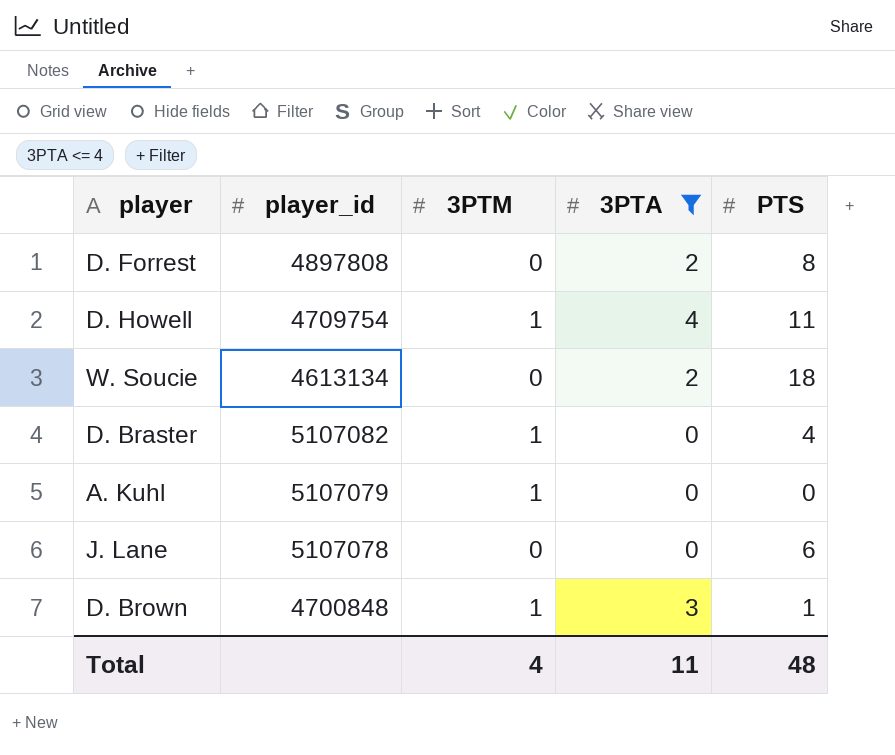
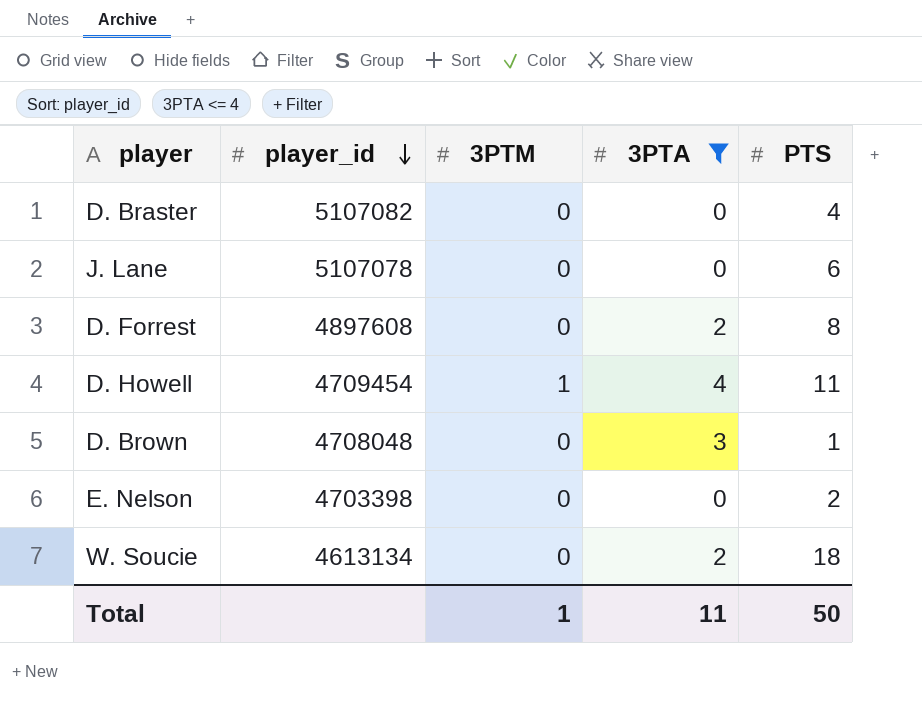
row order: none -> player_id descending
row A. Kuhl: 5107079 | 1 | 0 | 0 -> none
D. Braster | 3PTM: 1 -> 0
D. Forrest | player_id: 4897808 -> 4897608
D. Howell | player_id: 4709754 -> 4709454
D. Brown | player_id: 4700848 -> 4708048
D. Brown | 3PTM: 1 -> 0
row E. Nelson: none -> 4703398 | 0 | 0 | 2
Total | 3PTM: 4 -> 1
Total | PTS: 48 -> 50

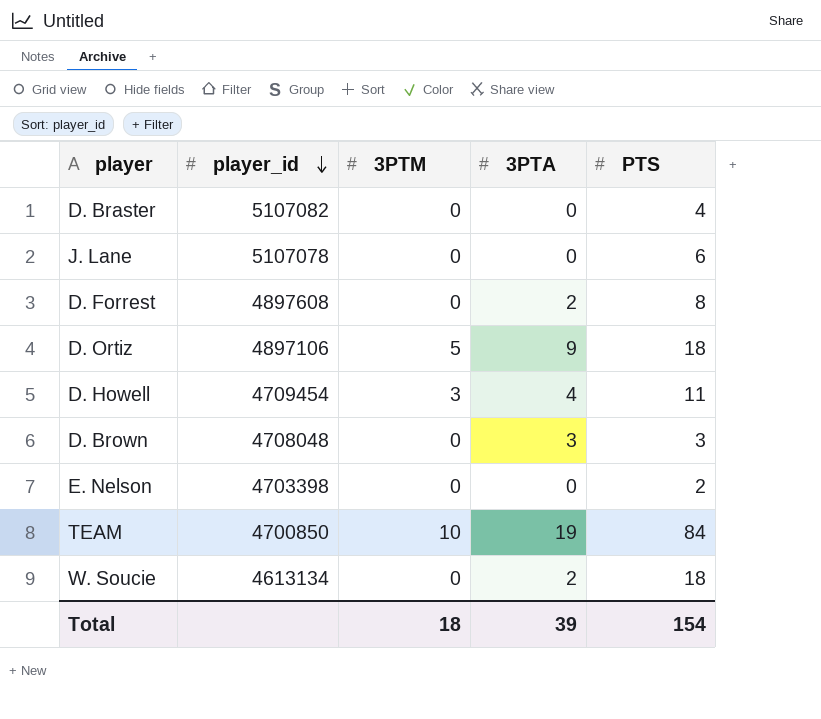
filter: 3PTA <= 4 -> none
D. Howell | 3PTM: 1 -> 3
D. Brown | PTS: 1 -> 3
Total | 3PTM: 1 -> 18
Total | 3PTA: 11 -> 39
Total | PTS: 50 -> 154

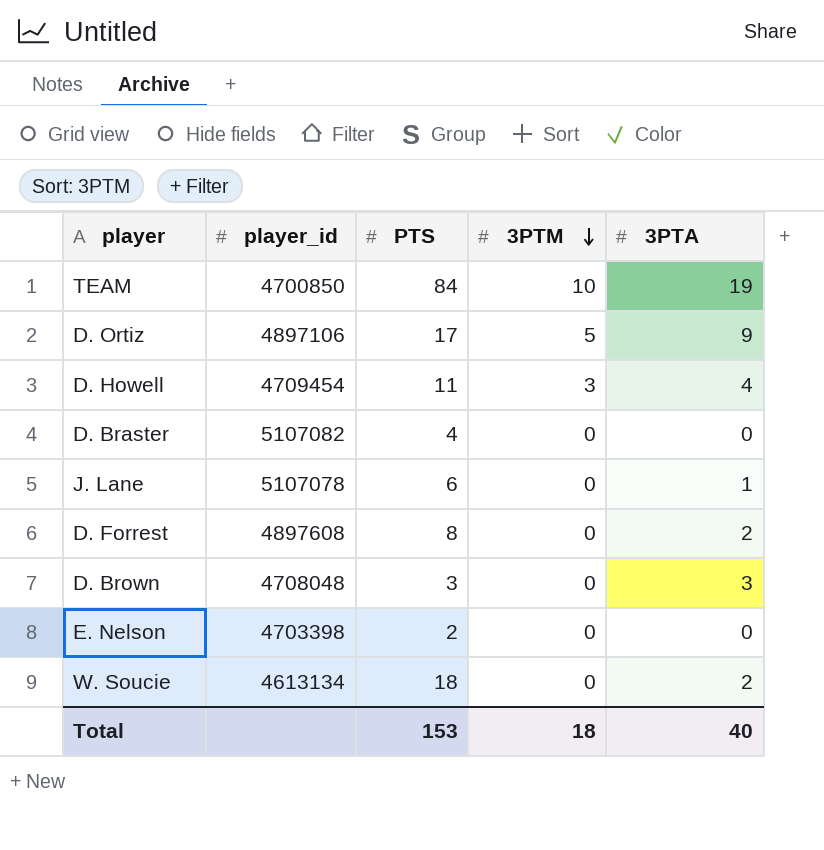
row order: player_id descending -> 3PTM descending
column PTS | position: 5 -> 3
D. Ortiz | PTS: 18 -> 17
J. Lane | 3PTA: 0 -> 1
Total | PTS: 154 -> 153
Total | 3PTA: 39 -> 40

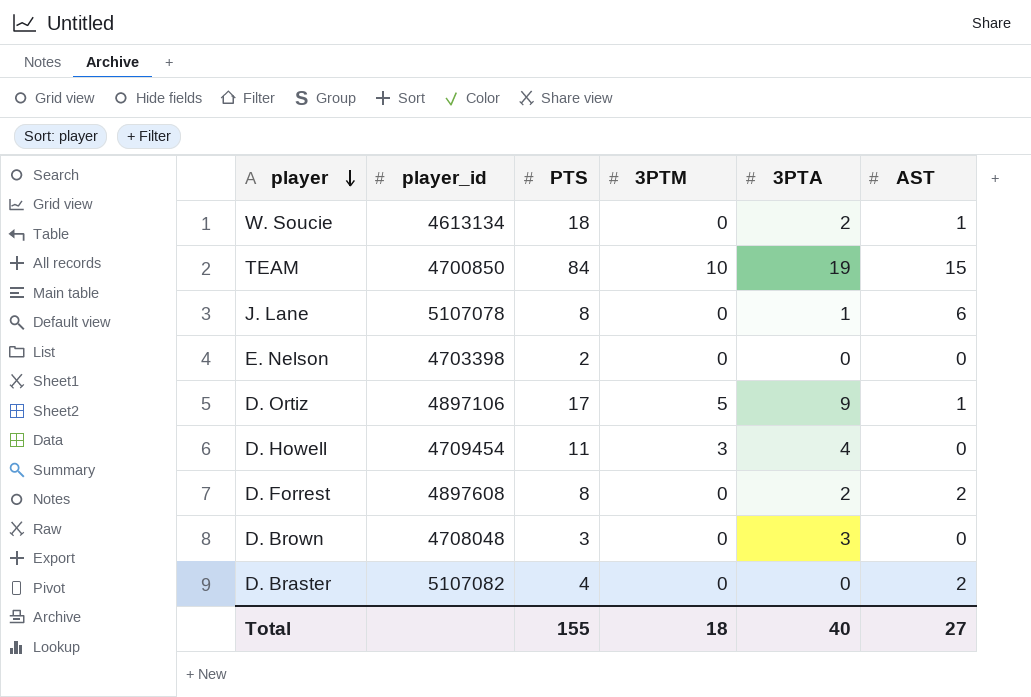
row order: 3PTM descending -> player descending
column AST | position: none -> 6
J. Lane | PTS: 6 -> 8
Total | PTS: 153 -> 155

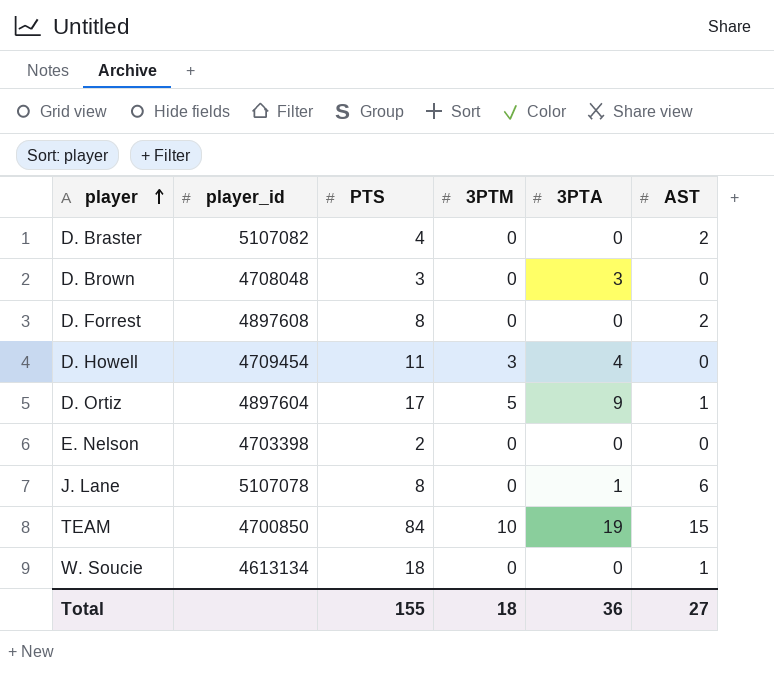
row order: player descending -> player ascending
D. Forrest | 3PTA: 2 -> 0
D. Ortiz | player_id: 4897106 -> 4897604
W. Soucie | 3PTA: 2 -> 0
Total | 3PTA: 40 -> 36

